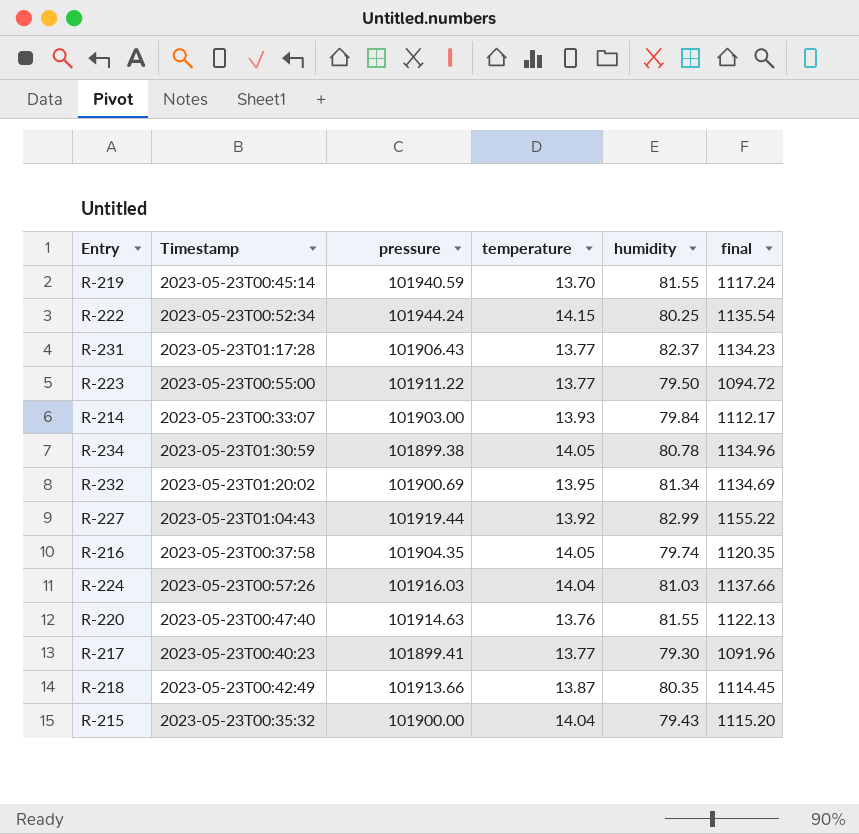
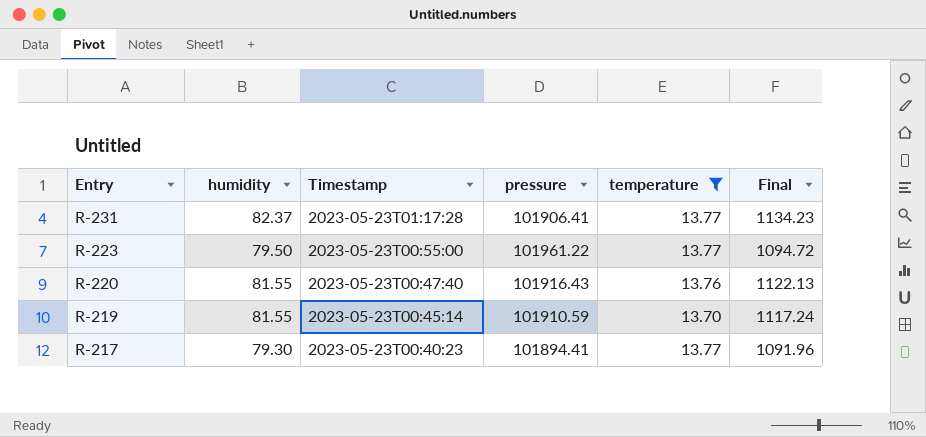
filter: none -> temperature <= 13.77
row order: none -> Entry descending
column humidity | position: 5 -> 2
column name: final -> Final
R-231 | pressure: 101906.43 -> 101906.41
R-223 | pressure: 101911.22 -> 101961.22
R-220 | pressure: 101914.63 -> 101916.43
R-219 | pressure: 101940.59 -> 101910.59
R-217 | pressure: 101899.41 -> 101894.41

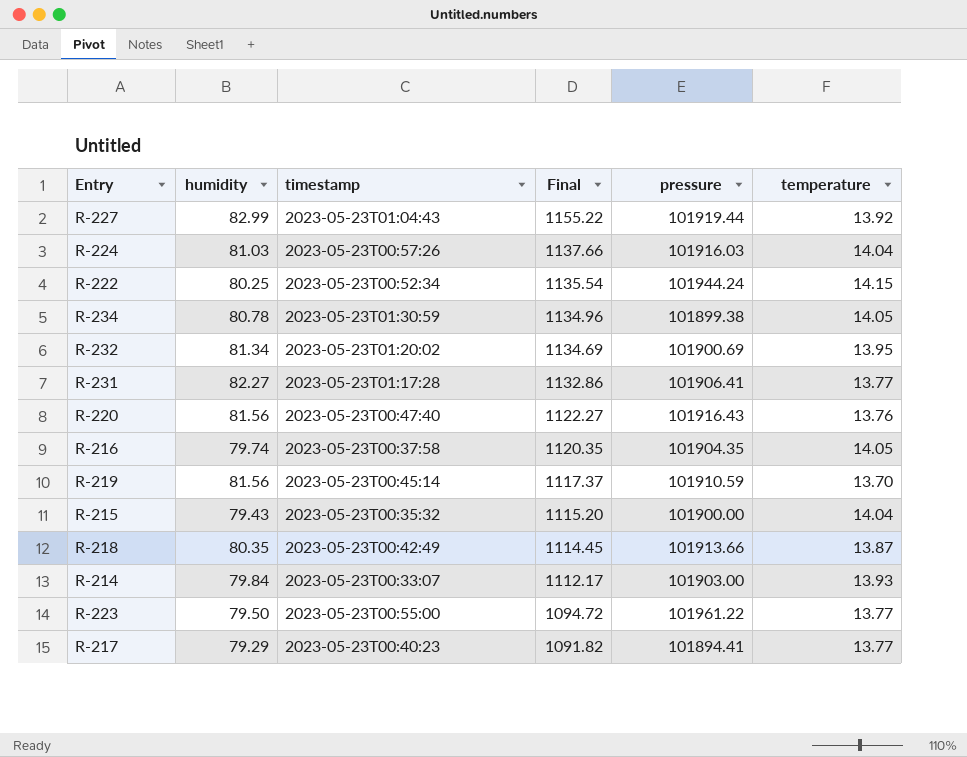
filter: temperature <= 13.77 -> none
row order: Entry descending -> Final descending
column name: Timestamp -> timestamp
column Final | position: 6 -> 4
R-231 | humidity: 82.37 -> 82.27
R-231 | Final: 1134.23 -> 1132.86
R-220 | humidity: 81.55 -> 81.56
R-220 | Final: 1122.13 -> 1122.27
R-219 | humidity: 81.55 -> 81.56
R-219 | Final: 1117.24 -> 1117.37
R-217 | humidity: 79.30 -> 79.29
R-217 | Final: 1091.96 -> 1091.82

